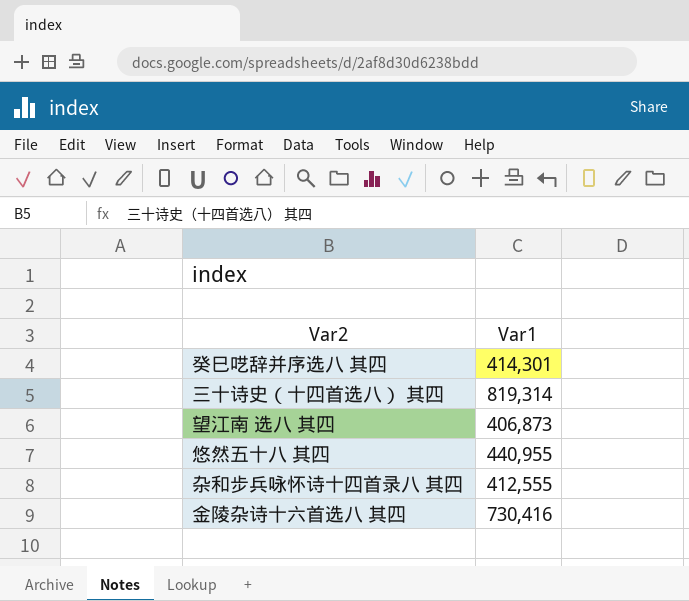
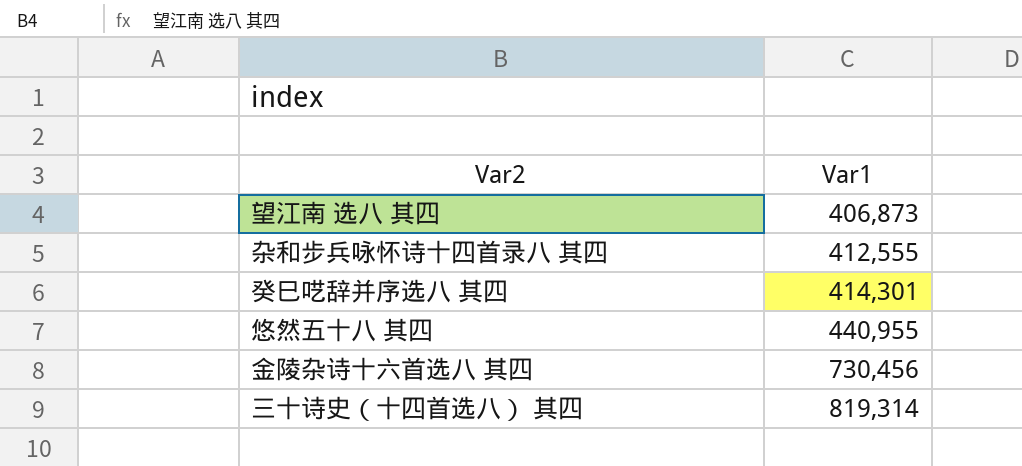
row order: none -> Var1 ascending
金陵杂诗十六首选八 其四 | Var1: 730,416 -> 730,456

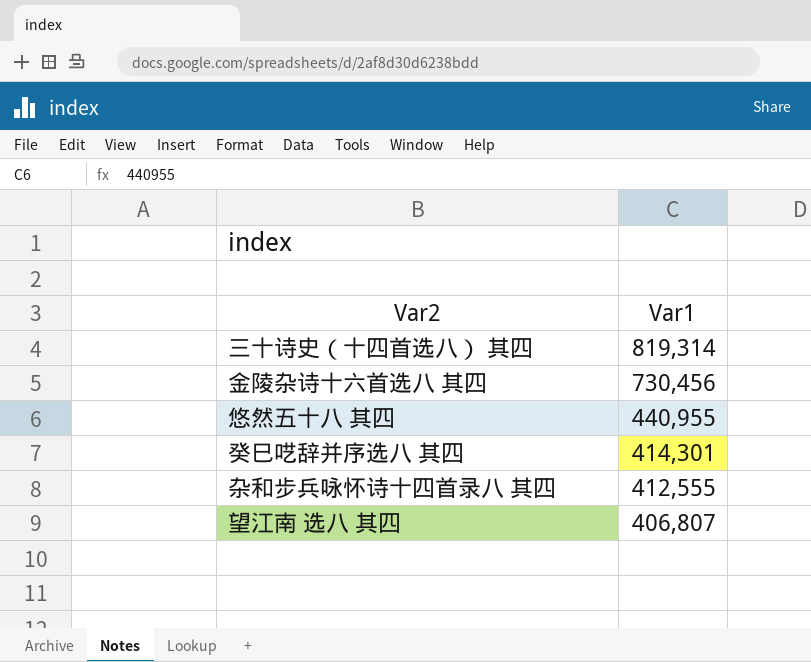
row order: Var1 ascending -> Var1 descending
望江南 选八 其四 | Var1: 406,873 -> 406,807

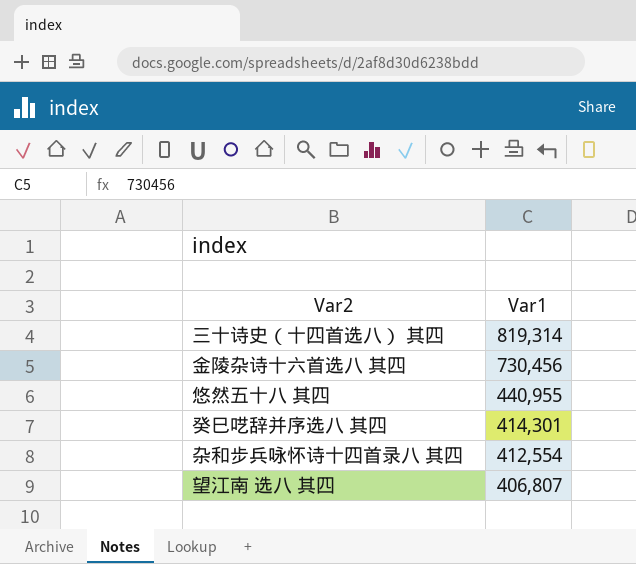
杂和步兵咏怀诗十四首录八 其四 | Var1: 412,555 -> 412,554

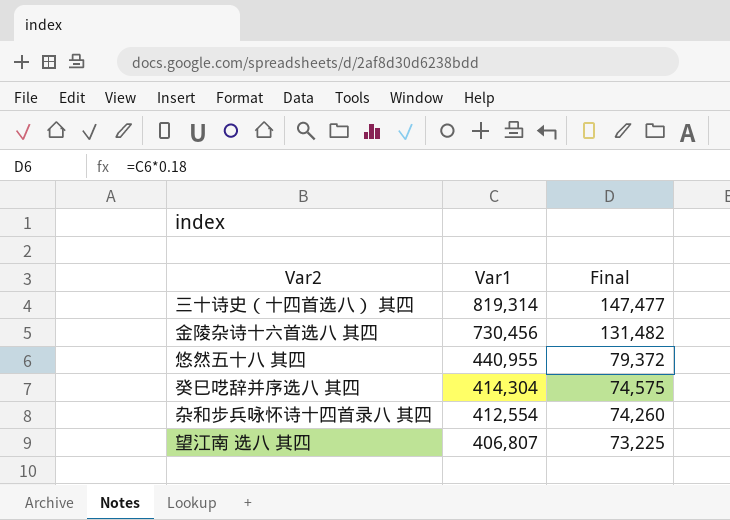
column Final | formula: none -> [Var1] * 0.18
癸巳呓辞并序选八 其四 | Var1: 414,301 -> 414,304

